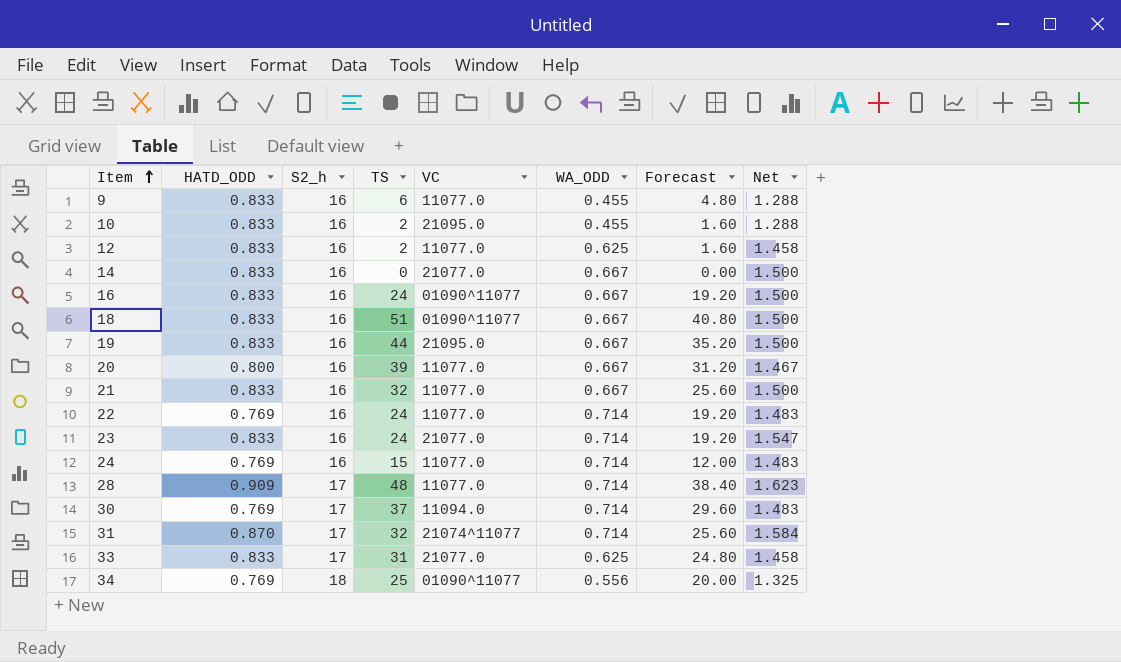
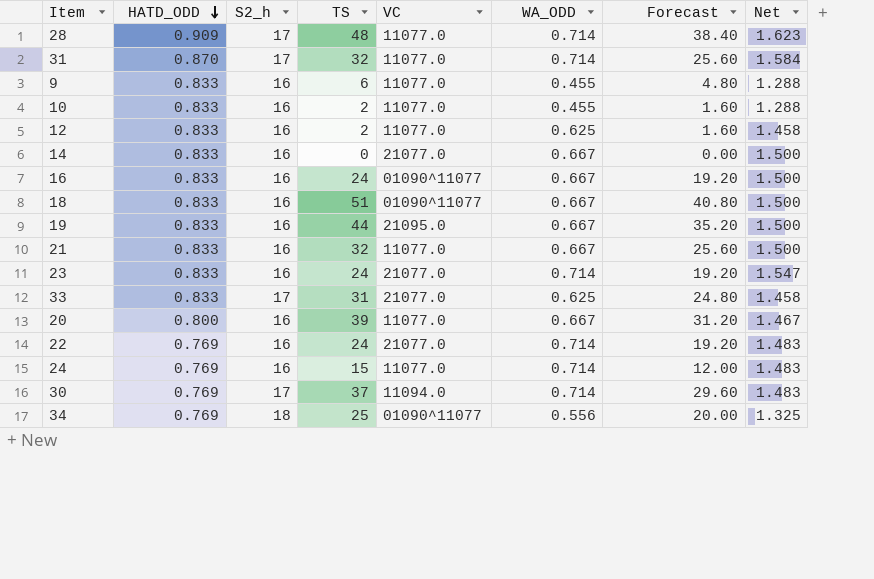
row order: Item ascending -> HATD_ODD descending
31 | VC: 21074^11077 -> 11077.0
10 | VC: 21095.0 -> 11077.0
22 | VC: 11077.0 -> 21077.0

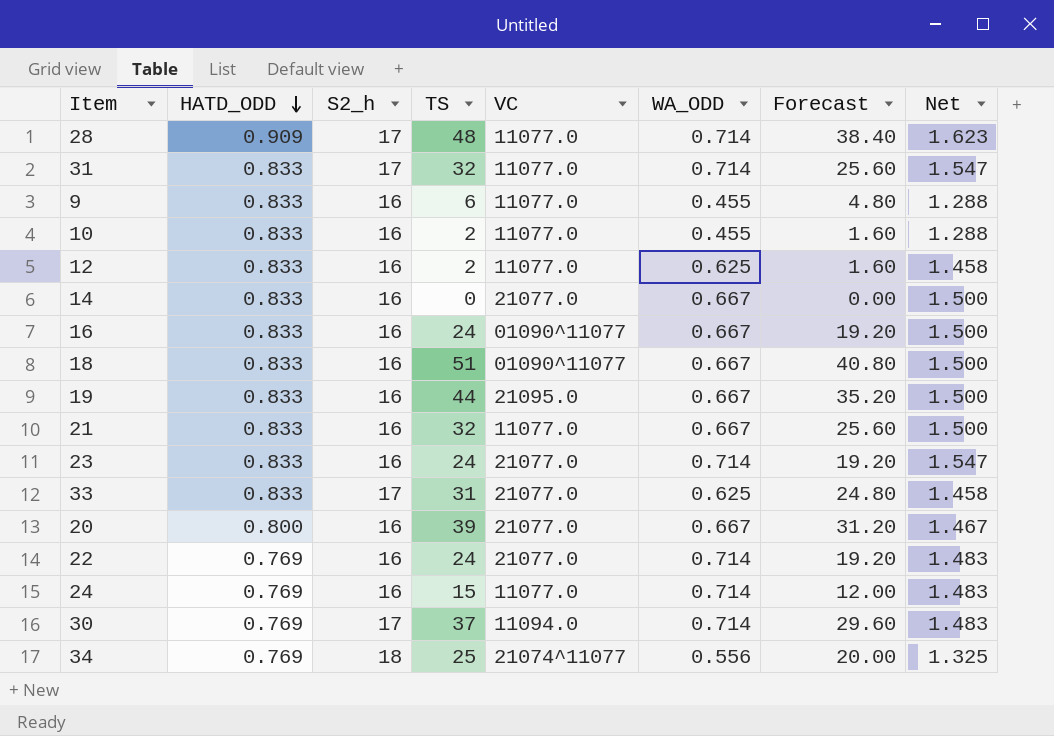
31 | HATD_ODD: 0.870 -> 0.833
31 | Net: 1.584 -> 1.547
20 | VC: 11077.0 -> 21077.0
34 | VC: 01090^11077 -> 21074^11077

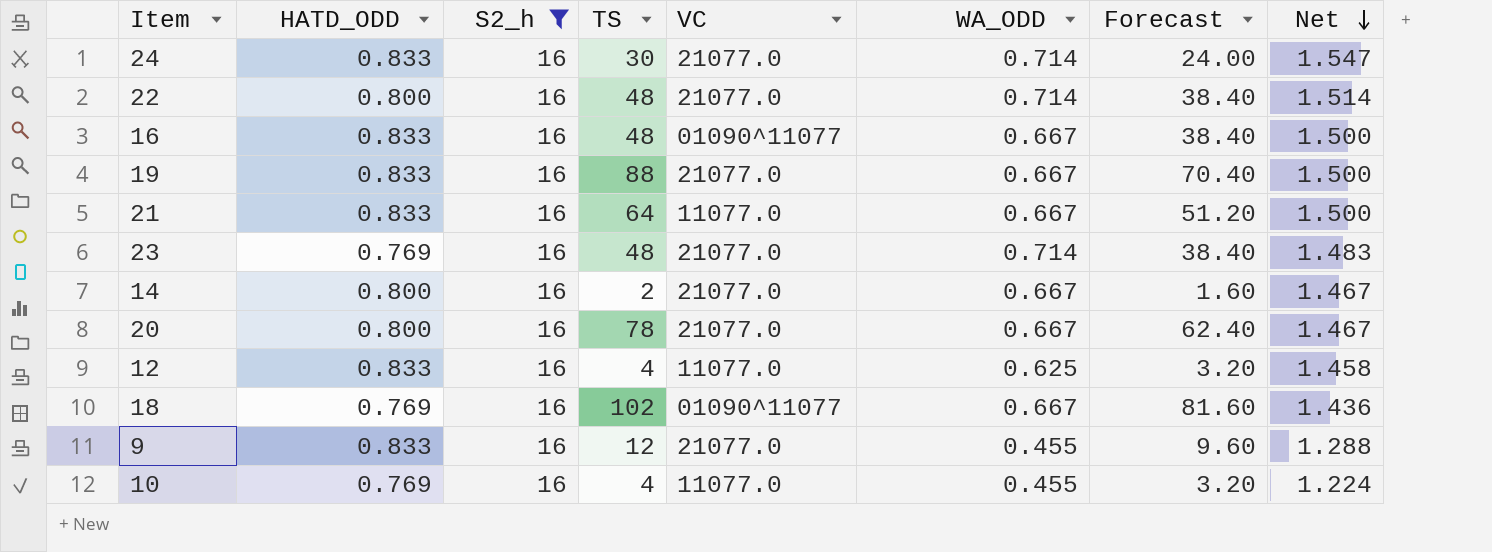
filter: none -> S2_h = 16
row order: HATD_ODD descending -> Net descending
24 | HATD_ODD: 0.769 -> 0.833
24 | TS: 15 -> 30
24 | VC: 11077.0 -> 21077.0
24 | Forecast: 12.00 -> 24.00
24 | Net: 1.483 -> 1.547
22 | HATD_ODD: 0.769 -> 0.800
22 | TS: 24 -> 48
22 | Forecast: 19.20 -> 38.40
22 | Net: 1.483 -> 1.514
16 | TS: 24 -> 48
16 | Forecast: 19.20 -> 38.40
19 | TS: 44 -> 88
19 | VC: 21095.0 -> 21077.0
19 | Forecast: 35.20 -> 70.40
21 | TS: 32 -> 64
21 | Forecast: 25.60 -> 51.20
23 | HATD_ODD: 0.833 -> 0.769
23 | TS: 24 -> 48
23 | Forecast: 19.20 -> 38.40
23 | Net: 1.547 -> 1.483
14 | HATD_ODD: 0.833 -> 0.800
14 | TS: 0 -> 2
14 | Forecast: 0.00 -> 1.60
14 | Net: 1.500 -> 1.467
20 | TS: 39 -> 78
20 | Forecast: 31.20 -> 62.40
12 | TS: 2 -> 4
12 | Forecast: 1.60 -> 3.20
18 | HATD_ODD: 0.833 -> 0.769
18 | TS: 51 -> 102
18 | Forecast: 40.80 -> 81.60
18 | Net: 1.500 -> 1.436
9 | TS: 6 -> 12
9 | VC: 11077.0 -> 21077.0
9 | Forecast: 4.80 -> 9.60
10 | HATD_ODD: 0.833 -> 0.769
10 | TS: 2 -> 4
10 | Forecast: 1.60 -> 3.20
10 | Net: 1.288 -> 1.224

